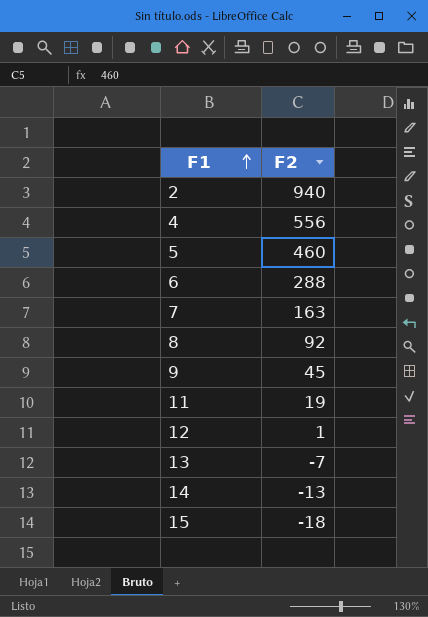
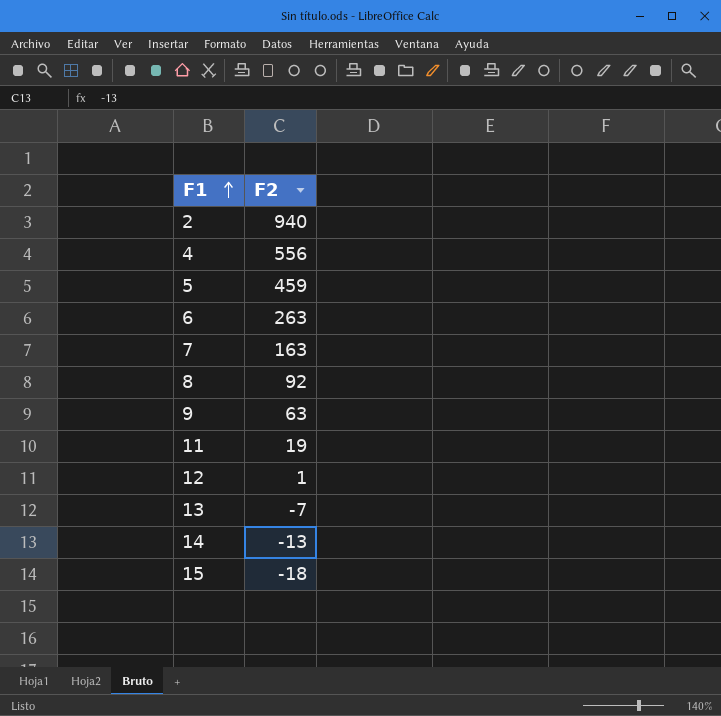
5 | F2: 460 -> 459
6 | F2: 288 -> 263
9 | F2: 45 -> 63

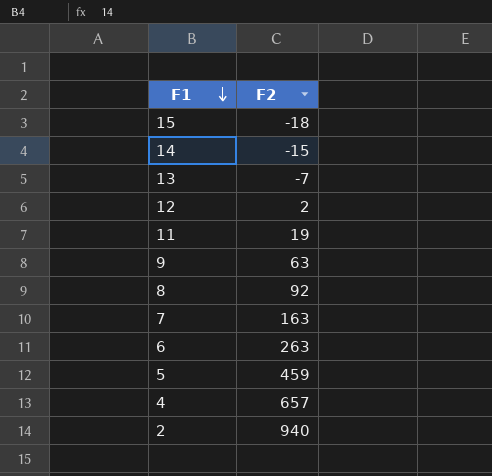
row order: F1 ascending -> F1 descending
14 | F2: -13 -> -15
12 | F2: 1 -> 2
4 | F2: 556 -> 657

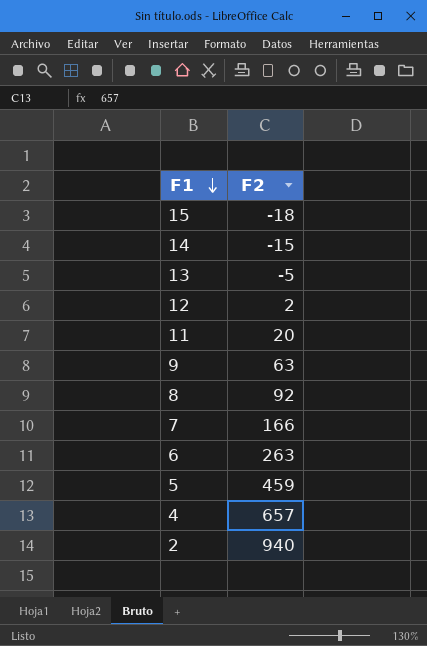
13 | F2: -7 -> -5
11 | F2: 19 -> 20
7 | F2: 163 -> 166

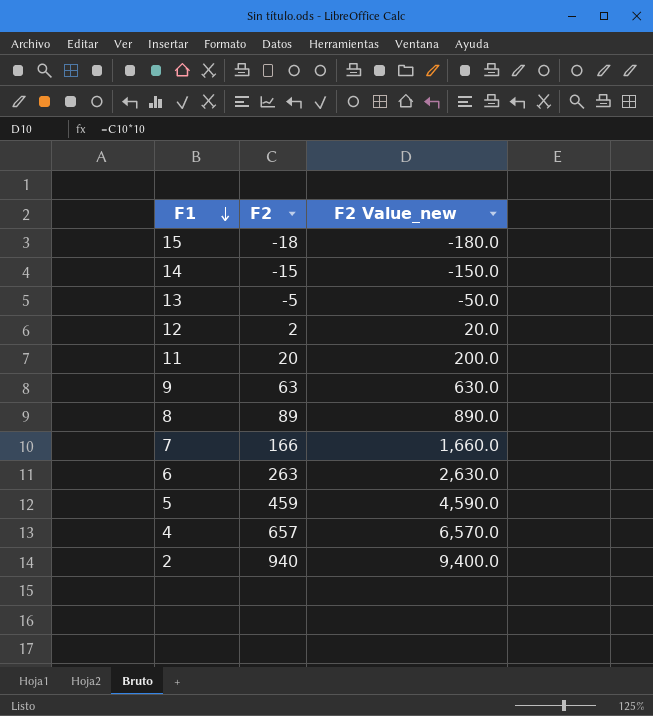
column F2 Value_new | formula: none -> [F2] * 10
8 | F2: 92 -> 89

